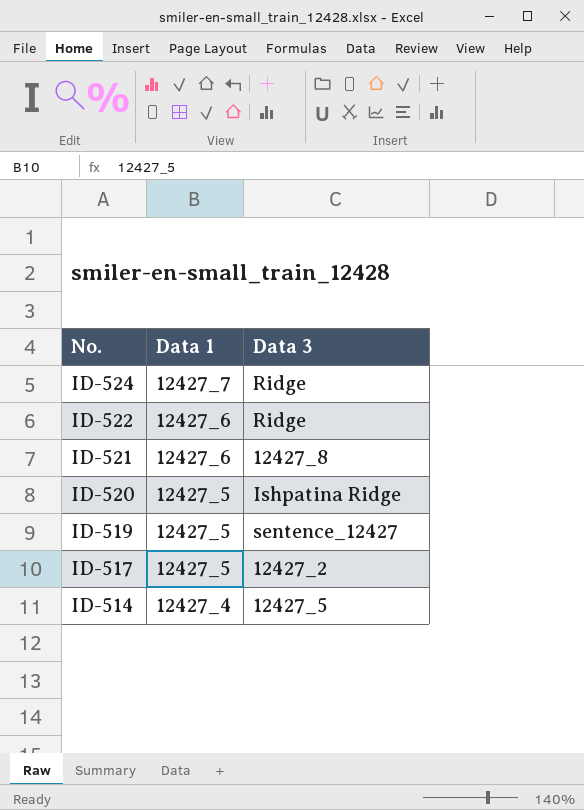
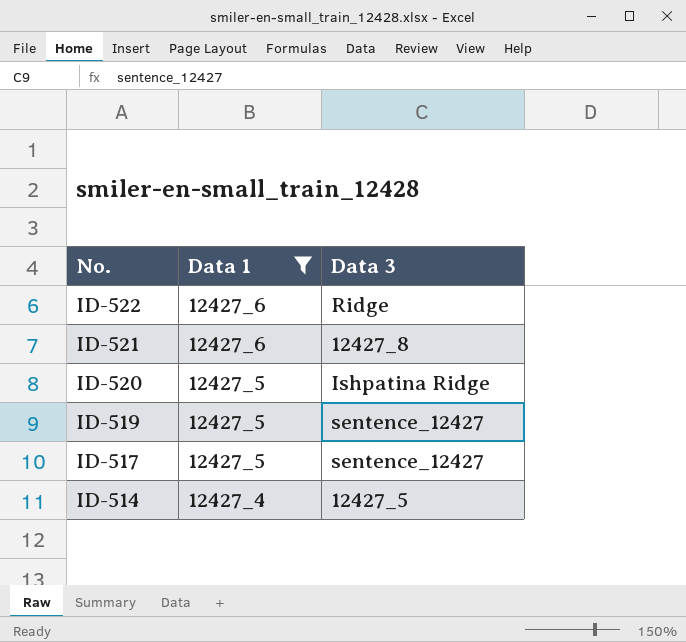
filter: none -> Data 1 != 12427_7
ID-517 | Data 3: 12427_2 -> sentence_12427

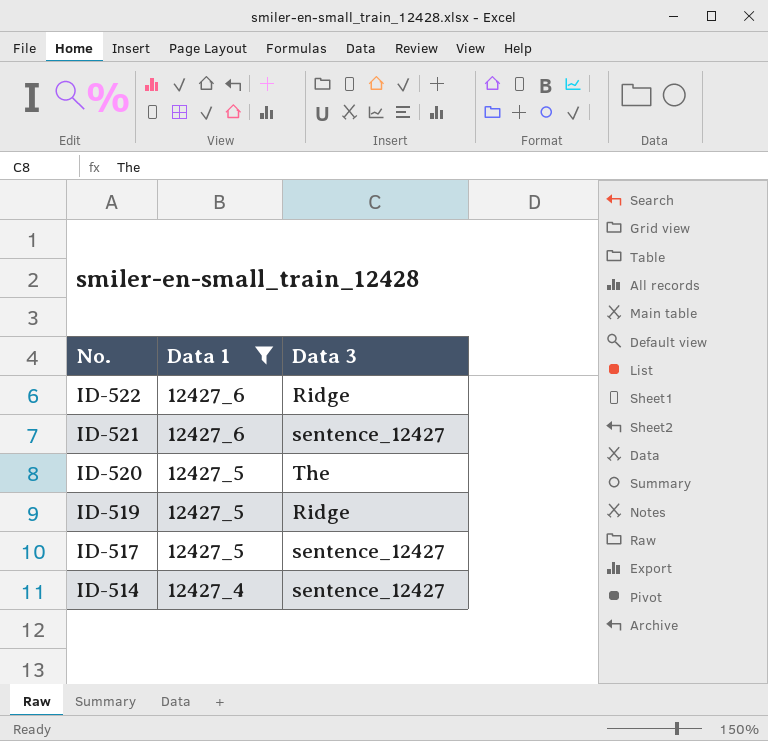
ID-521 | Data 3: 12427_8 -> sentence_12427
ID-520 | Data 3: Ishpatina Ridge -> The
ID-519 | Data 3: sentence_12427 -> Ridge
ID-514 | Data 3: 12427_5 -> sentence_12427

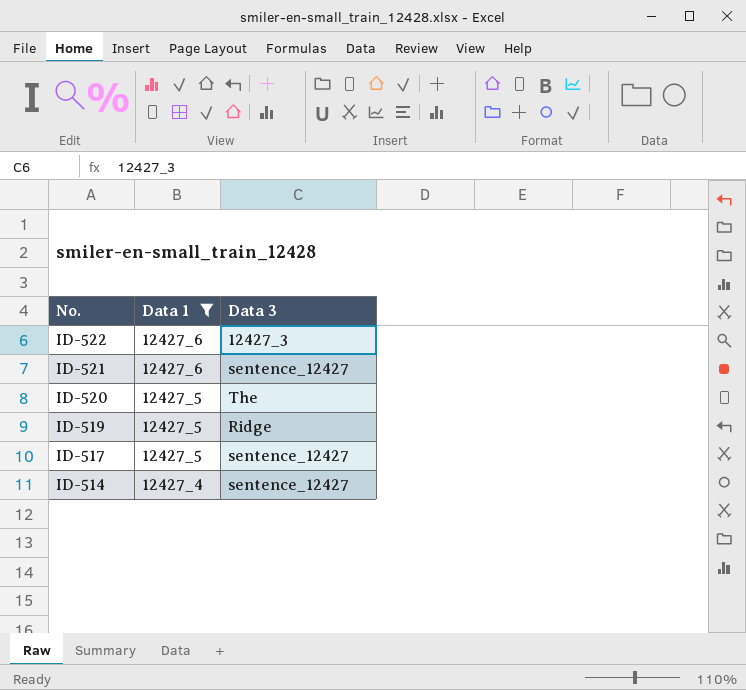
ID-522 | Data 3: Ridge -> 12427_3

